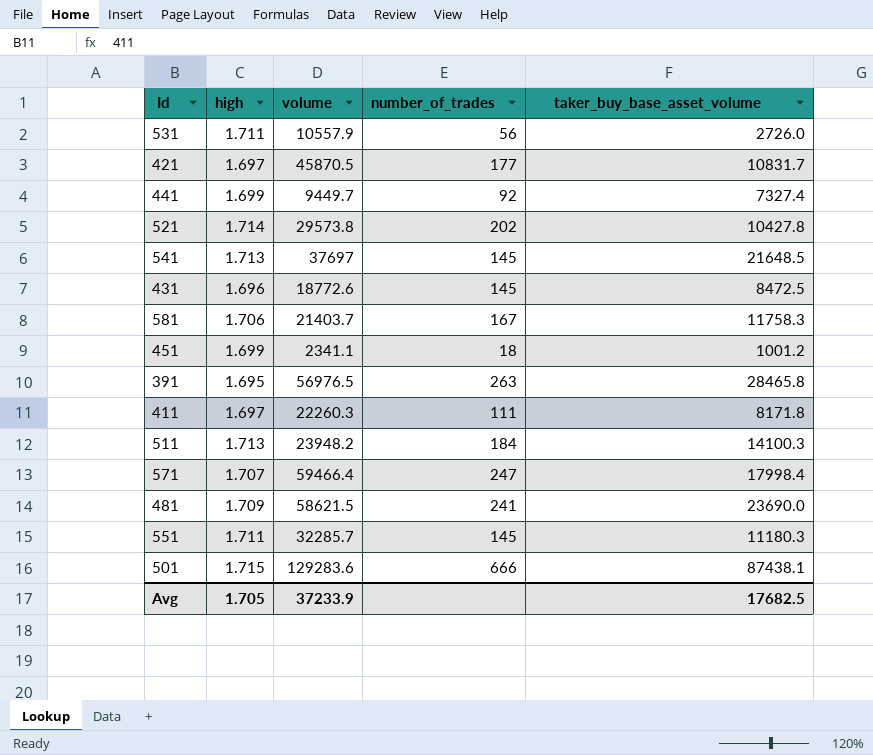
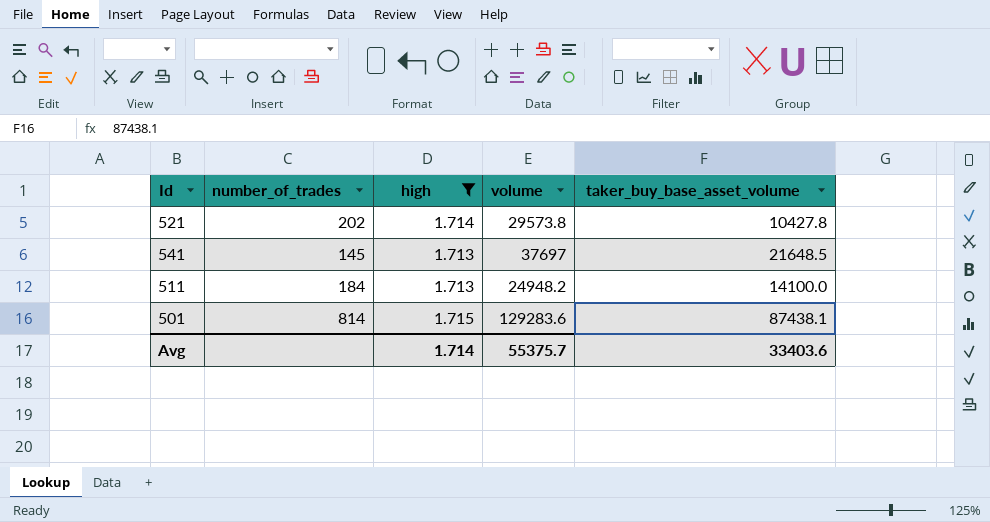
filter: none -> high >= 1.713
column number_of_trades | position: 4 -> 2
511 | volume: 23948.2 -> 24948.2
511 | taker_buy_base_asset_volume: 14100.3 -> 14100.0
501 | number_of_trades: 666 -> 814
Avg | high: 1.705 -> 1.714
Avg | volume: 37233.9 -> 55375.7
Avg | taker_buy_base_asset_volume: 17682.5 -> 33403.6

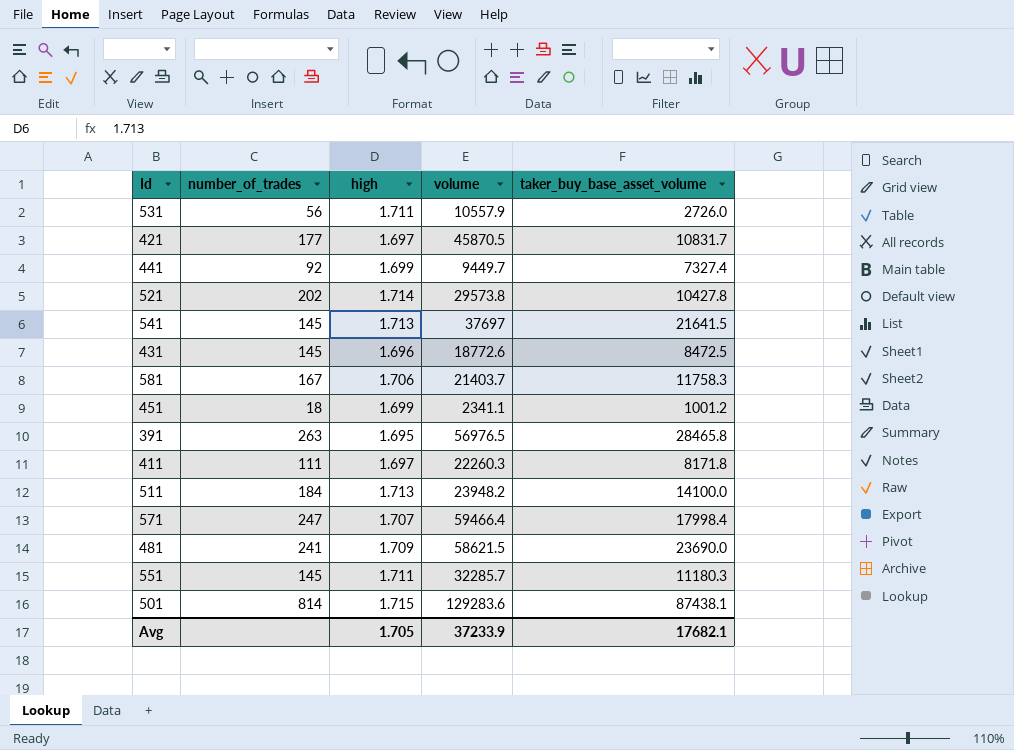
filter: high >= 1.713 -> none
541 | taker_buy_base_asset_volume: 21648.5 -> 21641.5
511 | volume: 24948.2 -> 23948.2
Avg | high: 1.714 -> 1.705
Avg | volume: 55375.7 -> 37233.9
Avg | taker_buy_base_asset_volume: 33403.6 -> 17682.1

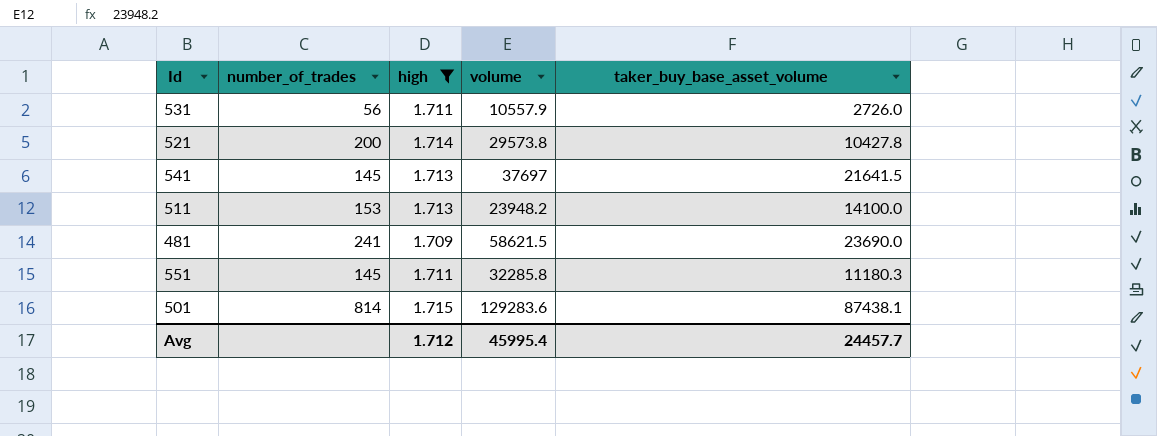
filter: none -> high >= 1.709
521 | number_of_trades: 202 -> 200
511 | number_of_trades: 184 -> 153
551 | volume: 32285.7 -> 32285.8
Avg | high: 1.705 -> 1.712
Avg | volume: 37233.9 -> 45995.4
Avg | taker_buy_base_asset_volume: 17682.1 -> 24457.7

